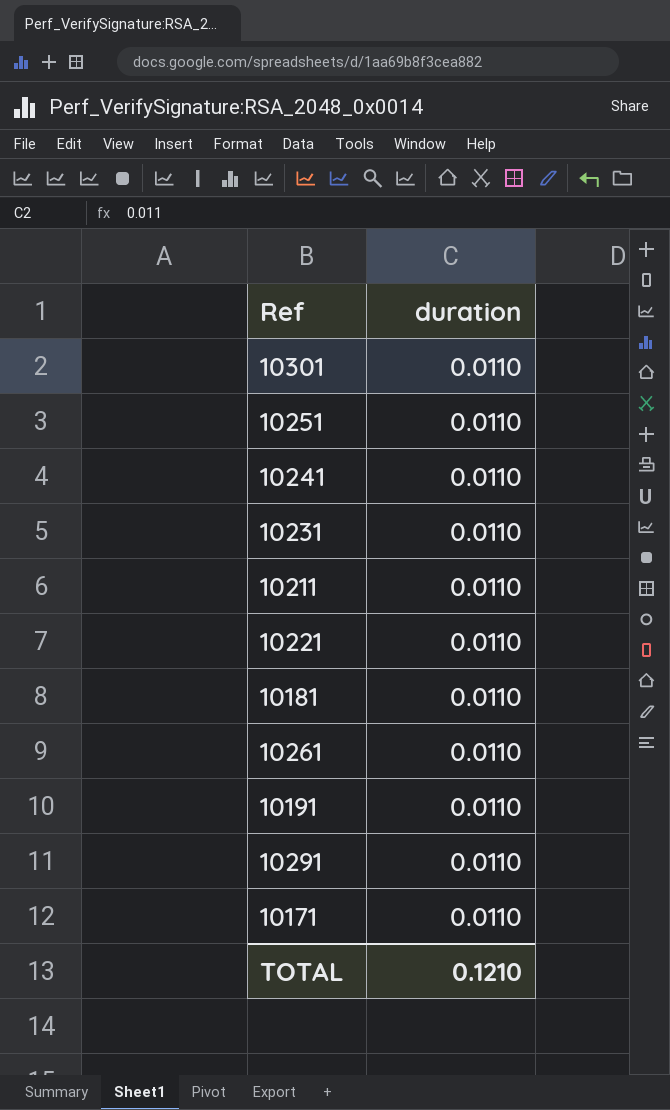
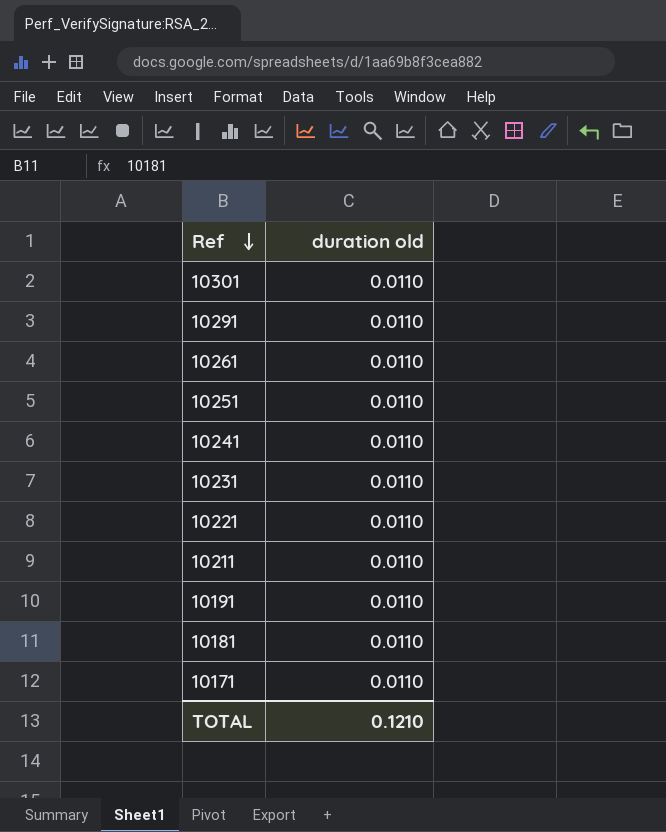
row order: none -> Ref descending
column name: duration -> duration old

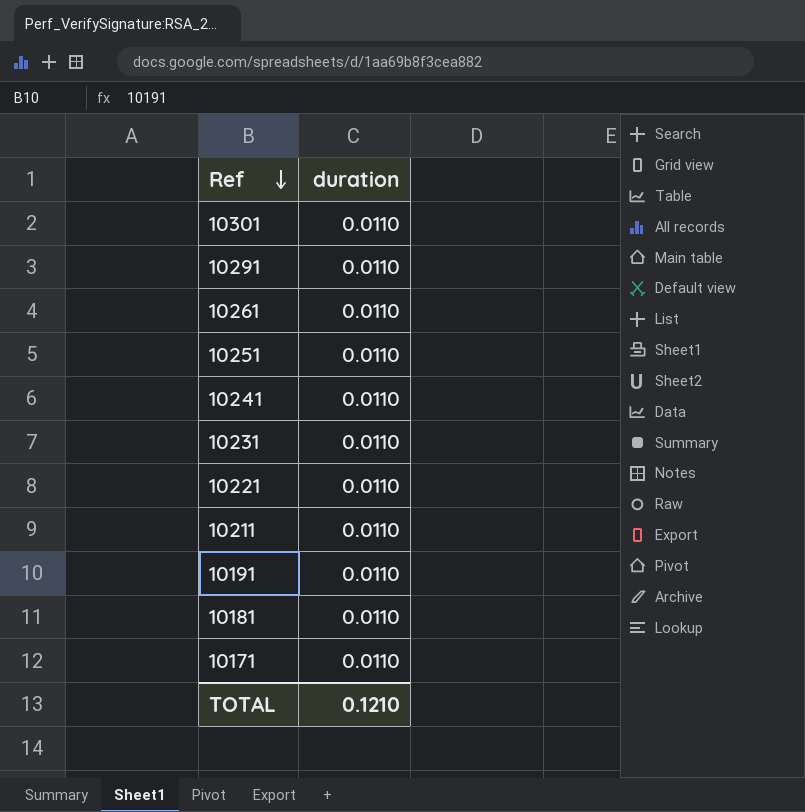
column name: duration old -> duration

